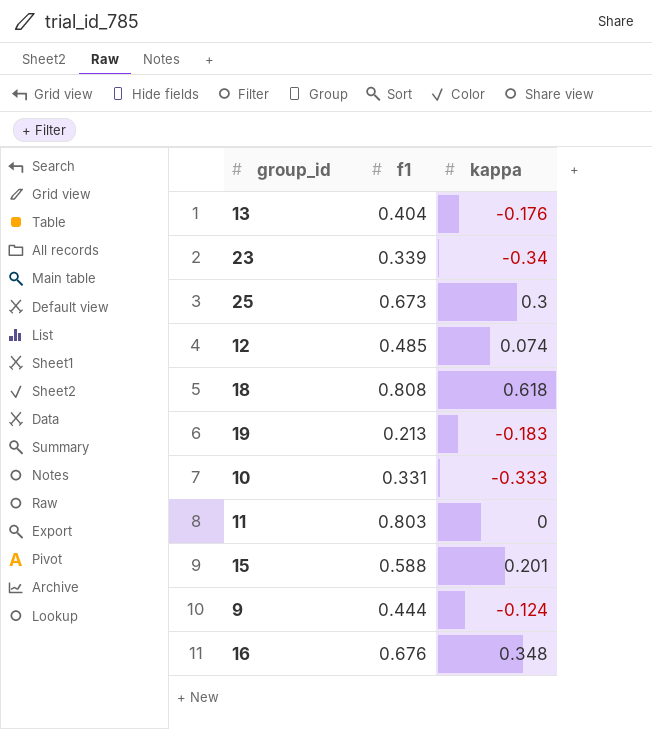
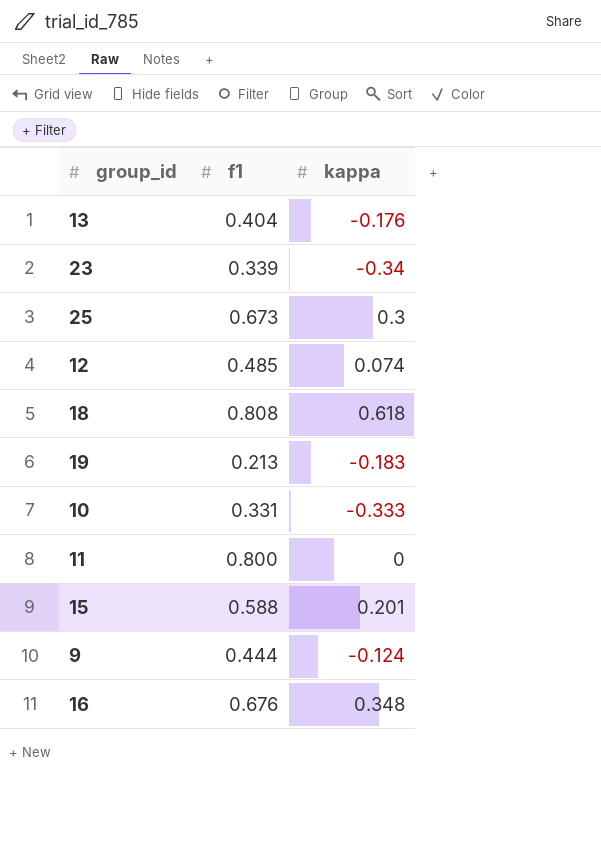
11 | f1: 0.803 -> 0.800

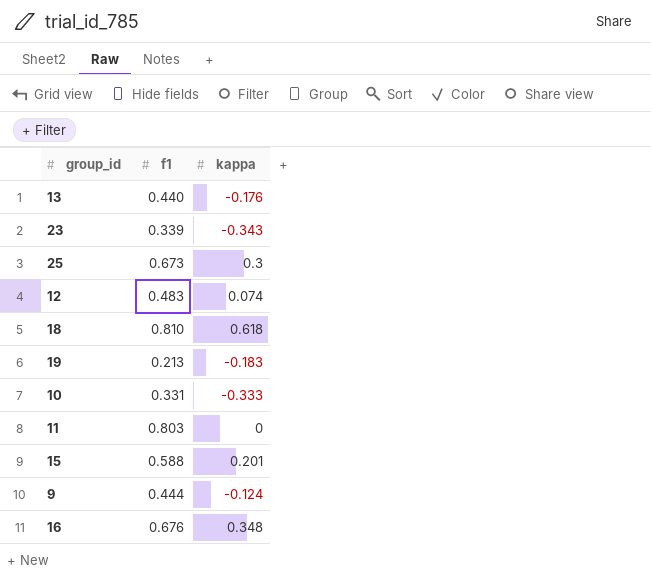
13 | f1: 0.404 -> 0.440
23 | kappa: -0.34 -> -0.343
12 | f1: 0.485 -> 0.483
18 | f1: 0.808 -> 0.810
11 | f1: 0.800 -> 0.803

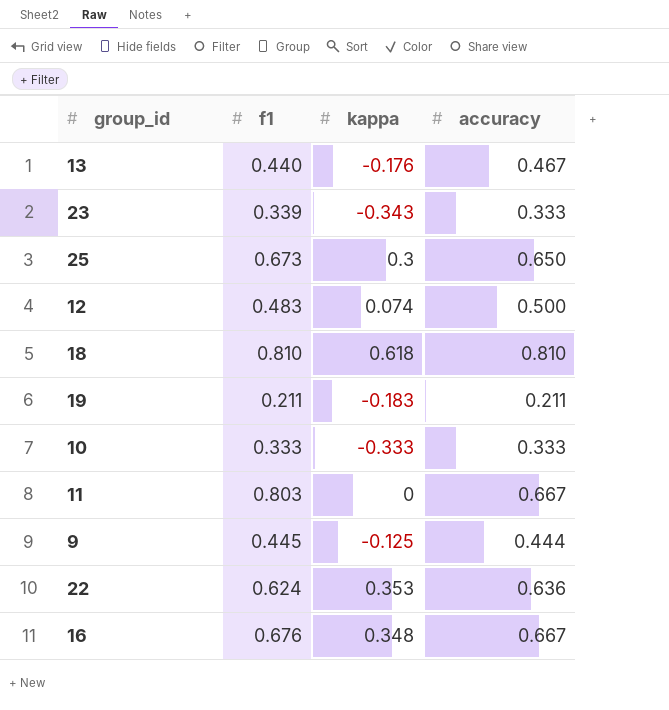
column accuracy | position: none -> 4
row 15: 0.588 | 0.201 -> none
19 | f1: 0.213 -> 0.211
10 | f1: 0.331 -> 0.333
9 | f1: 0.444 -> 0.445
9 | kappa: -0.124 -> -0.125
row 22: none -> 0.624 | 0.353 | 0.636

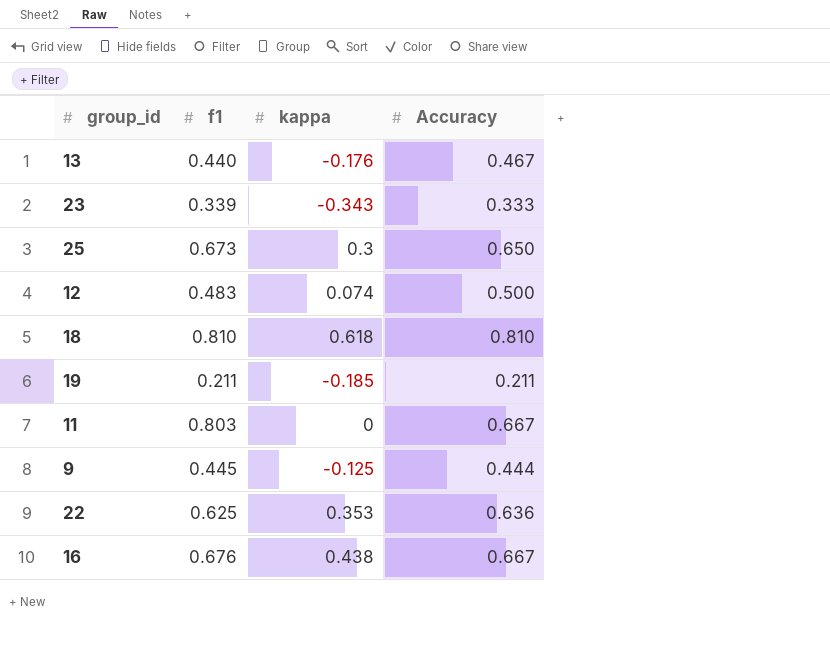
column name: accuracy -> Accuracy
row 10: 0.333 | -0.333 | 0.333 -> none
19 | kappa: -0.183 -> -0.185
22 | f1: 0.624 -> 0.625
16 | kappa: 0.348 -> 0.438

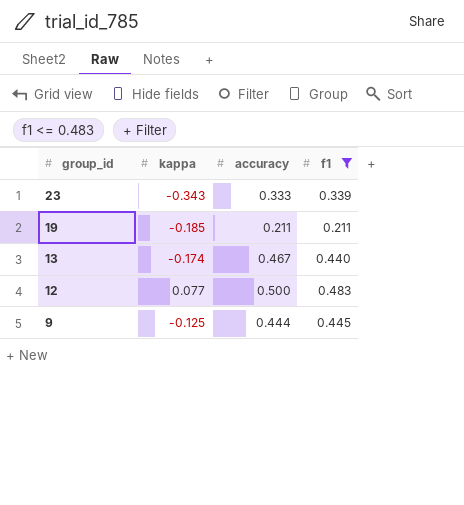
filter: none -> f1 <= 0.483
row order: none -> group_id descending
column name: Accuracy -> accuracy
column f1 | position: 2 -> 4
13 | kappa: -0.176 -> -0.174
12 | kappa: 0.074 -> 0.077

